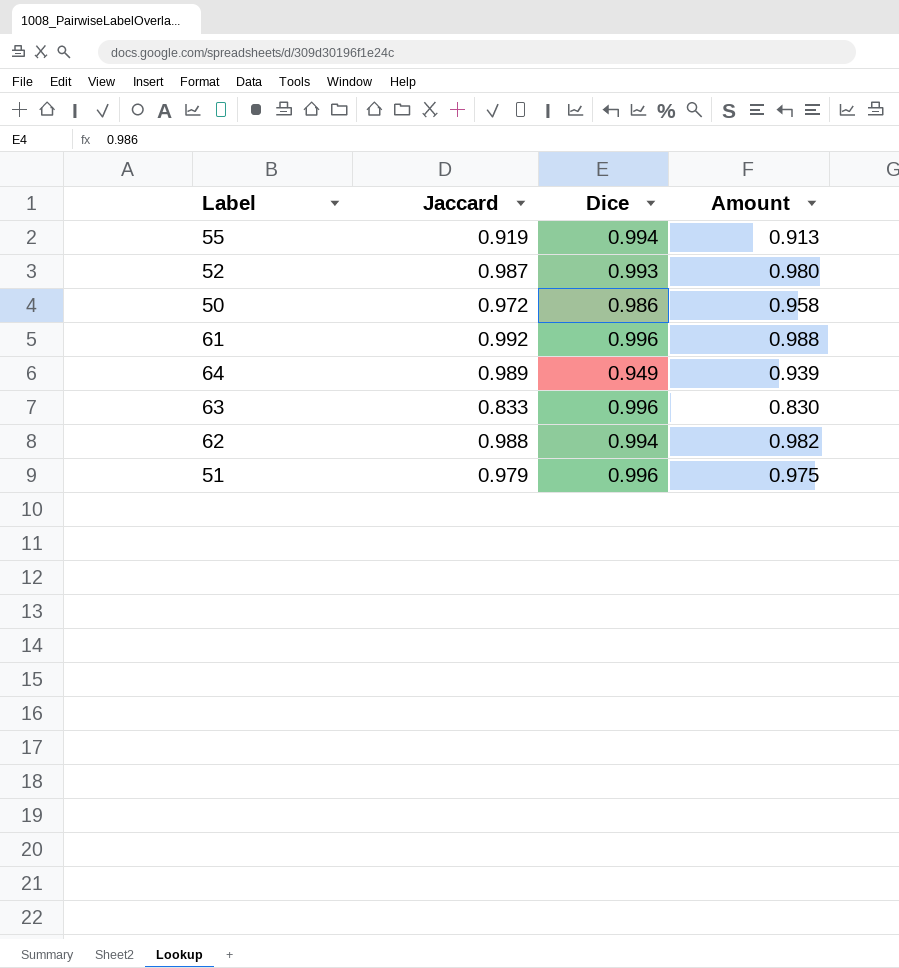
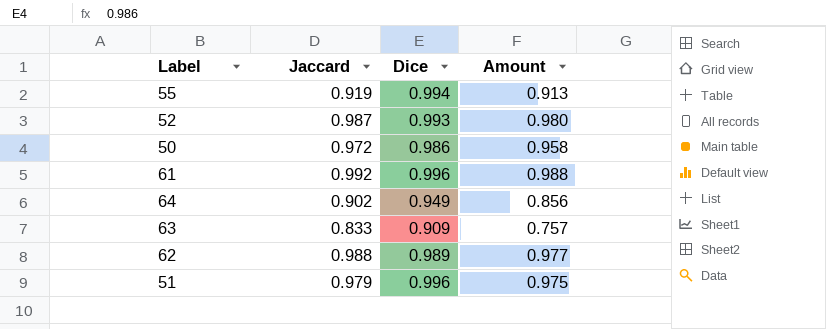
64 | Jaccard: 0.989 -> 0.902
64 | Amount: 0.939 -> 0.856
63 | Dice: 0.996 -> 0.909
63 | Amount: 0.830 -> 0.757
62 | Dice: 0.994 -> 0.989
62 | Amount: 0.982 -> 0.977

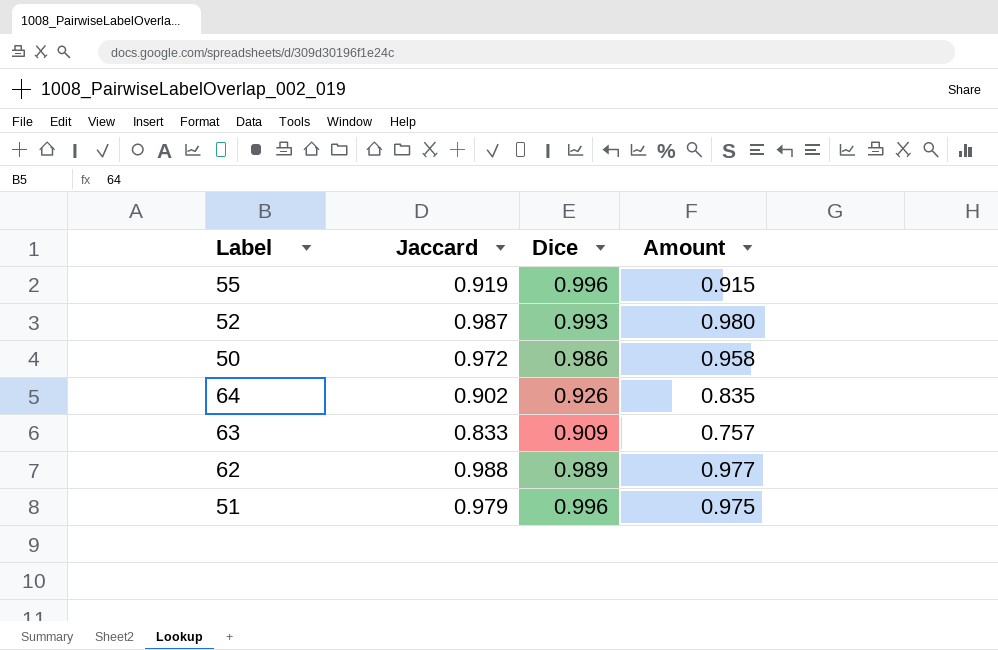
row 61: 0.992 | 0.996 | 0.988 -> none
55 | Dice: 0.994 -> 0.996
55 | Amount: 0.913 -> 0.915
64 | Dice: 0.949 -> 0.926
64 | Amount: 0.856 -> 0.835

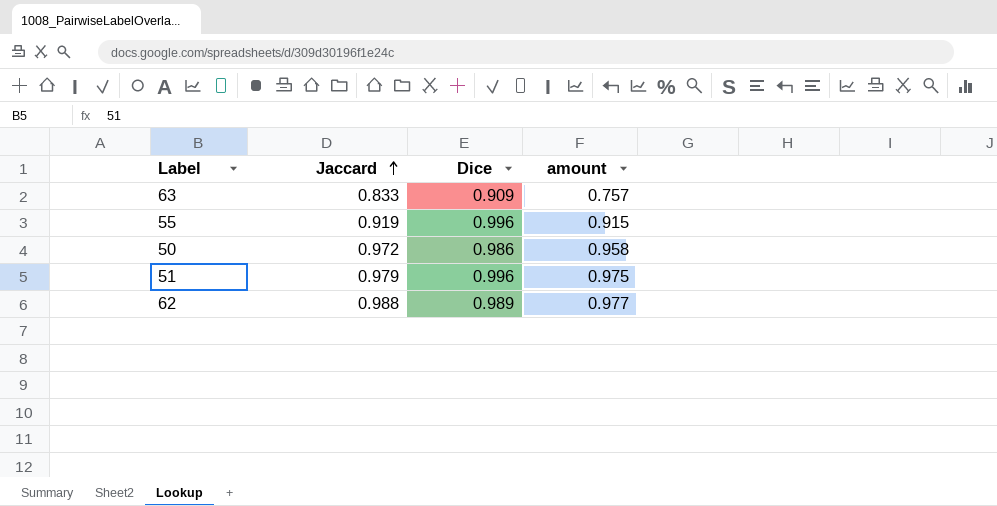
row order: none -> Jaccard ascending
column name: Amount -> amount
row 52: 0.987 | 0.993 | 0.980 -> none
row 64: 0.902 | 0.926 | 0.835 -> none

